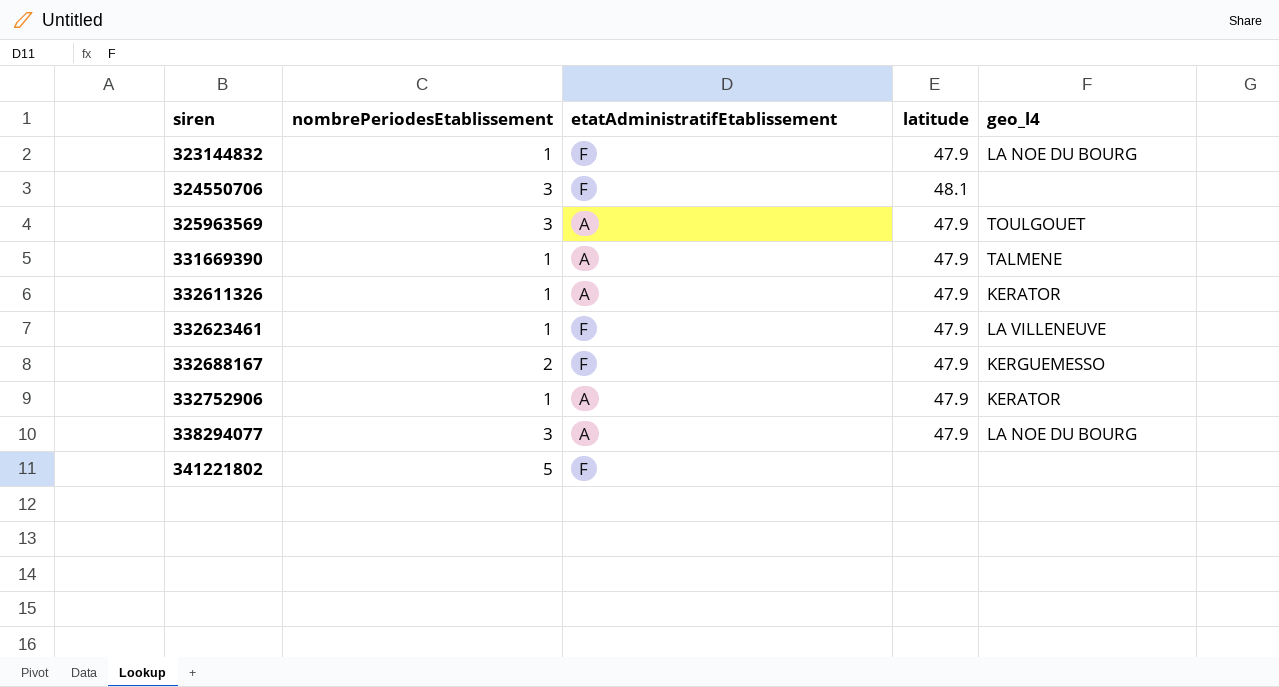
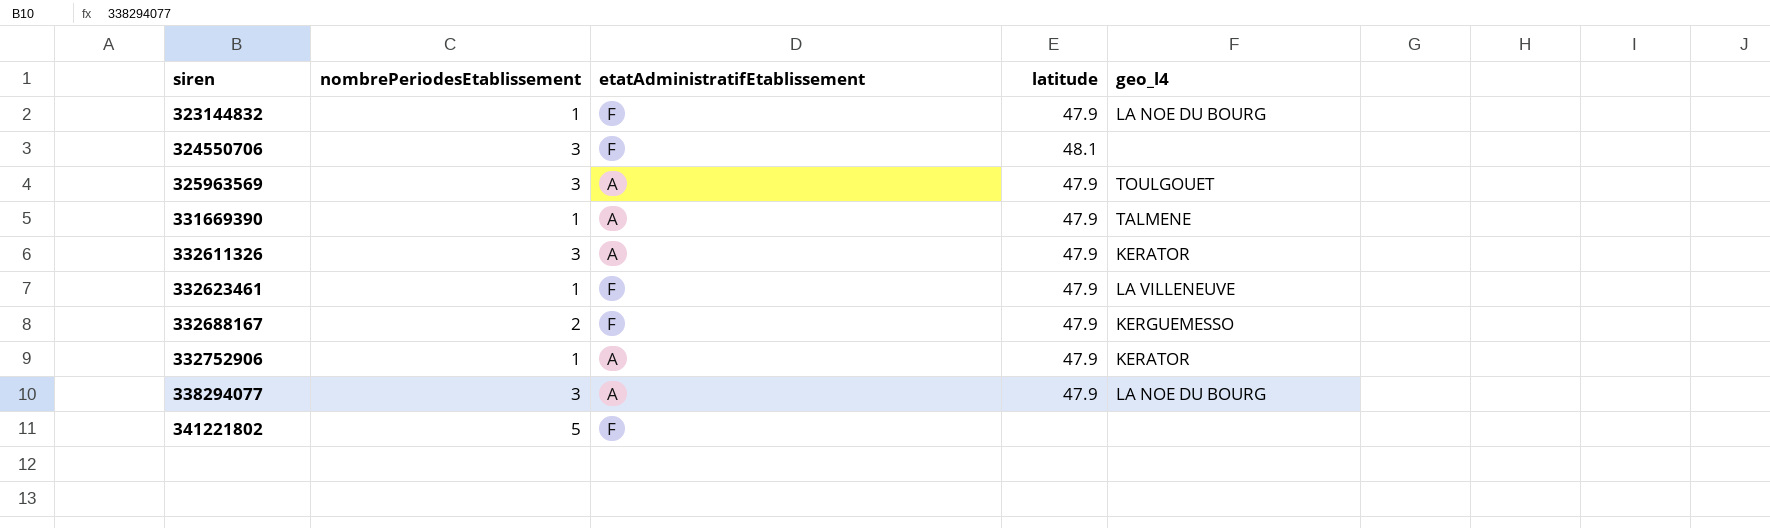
332611326 | nombrePeriodesEtablissement: 1 -> 3

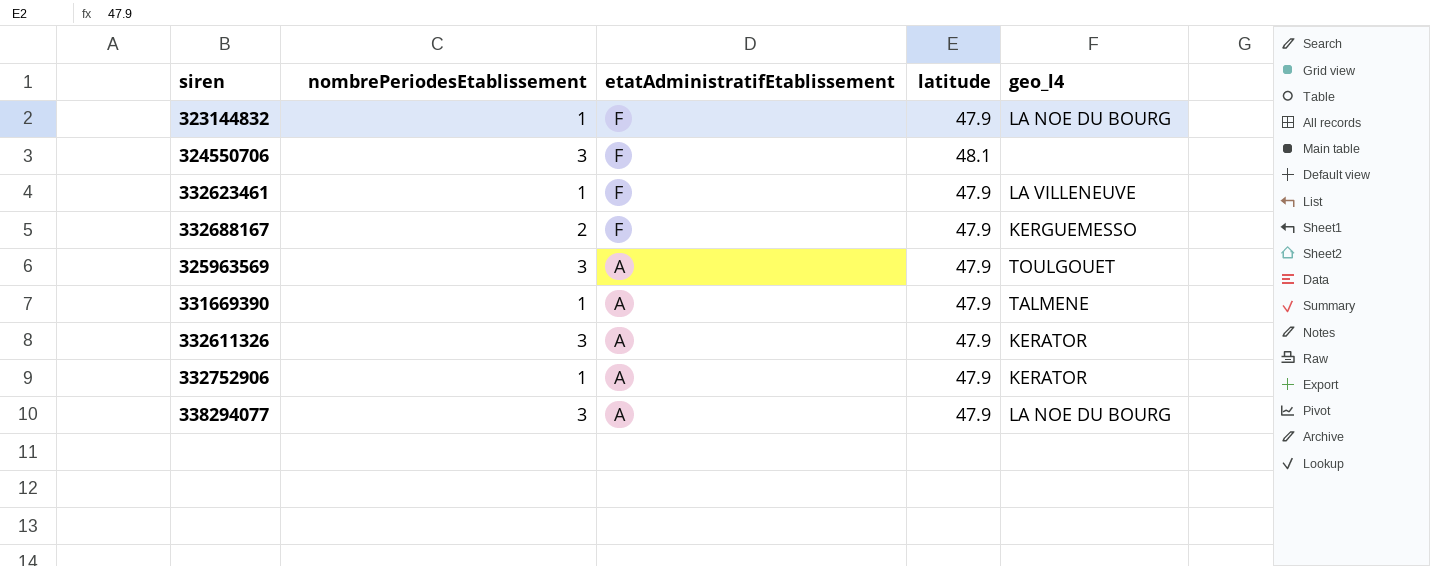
row order: siren ascending -> etatAdministratifEtablissement descending
row 341221802: 5 | F | none | none -> none

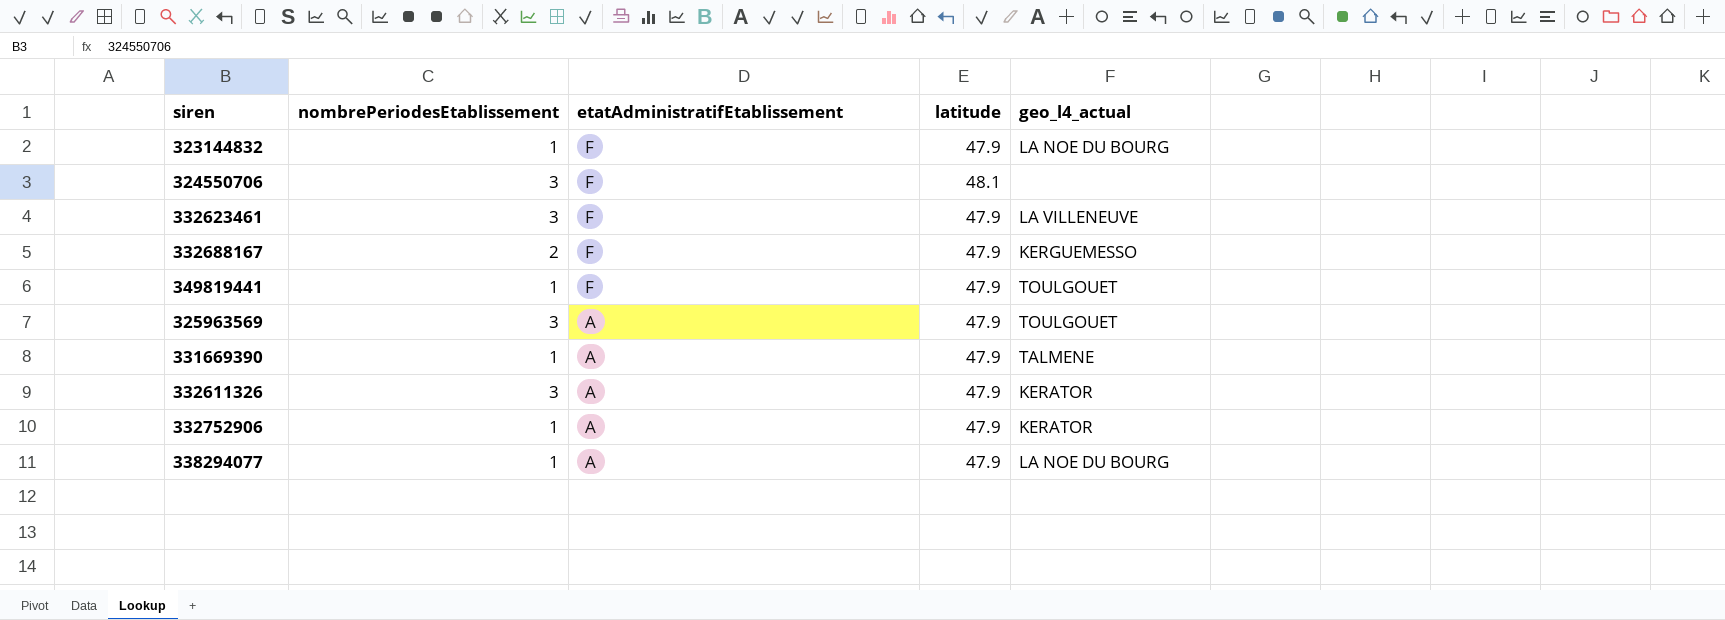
column name: geo_l4 -> geo_l4_actual
332623461 | nombrePeriodesEtablissement: 1 -> 3
row 349819441: none -> 1 | F | 47.9 | TOULGOUET
338294077 | nombrePeriodesEtablissement: 3 -> 1

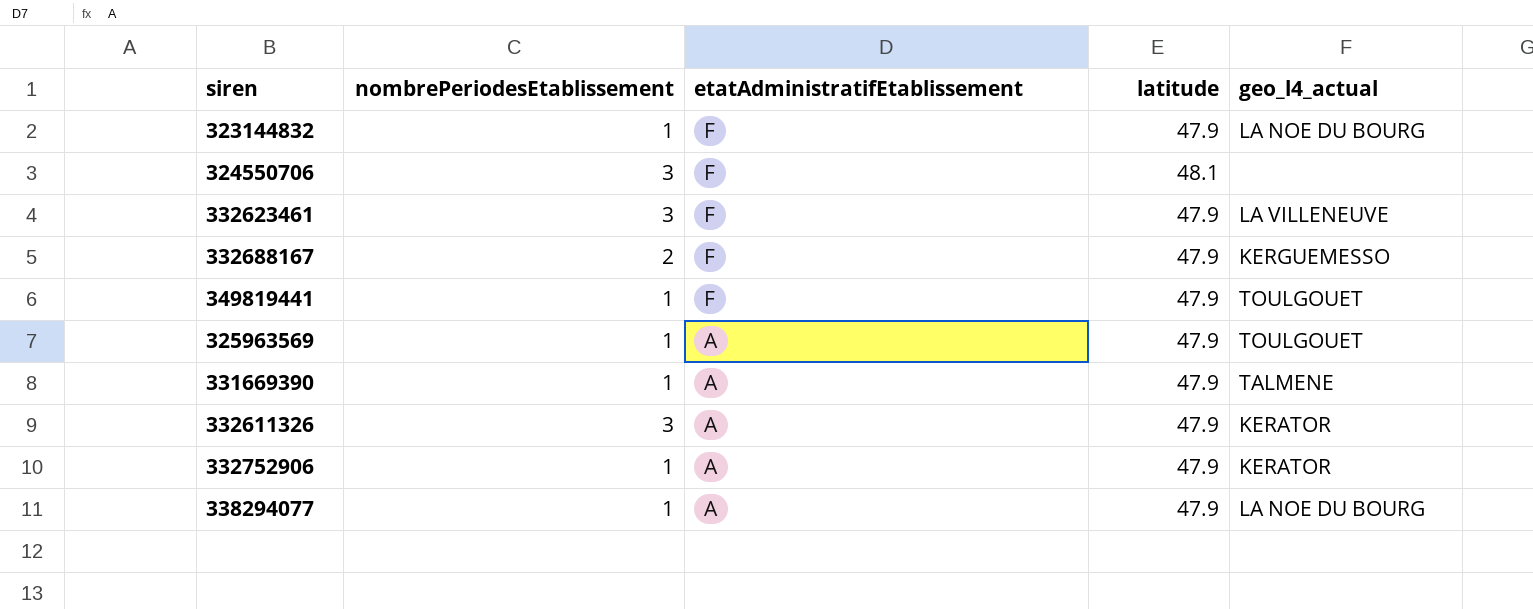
325963569 | nombrePeriodesEtablissement: 3 -> 1

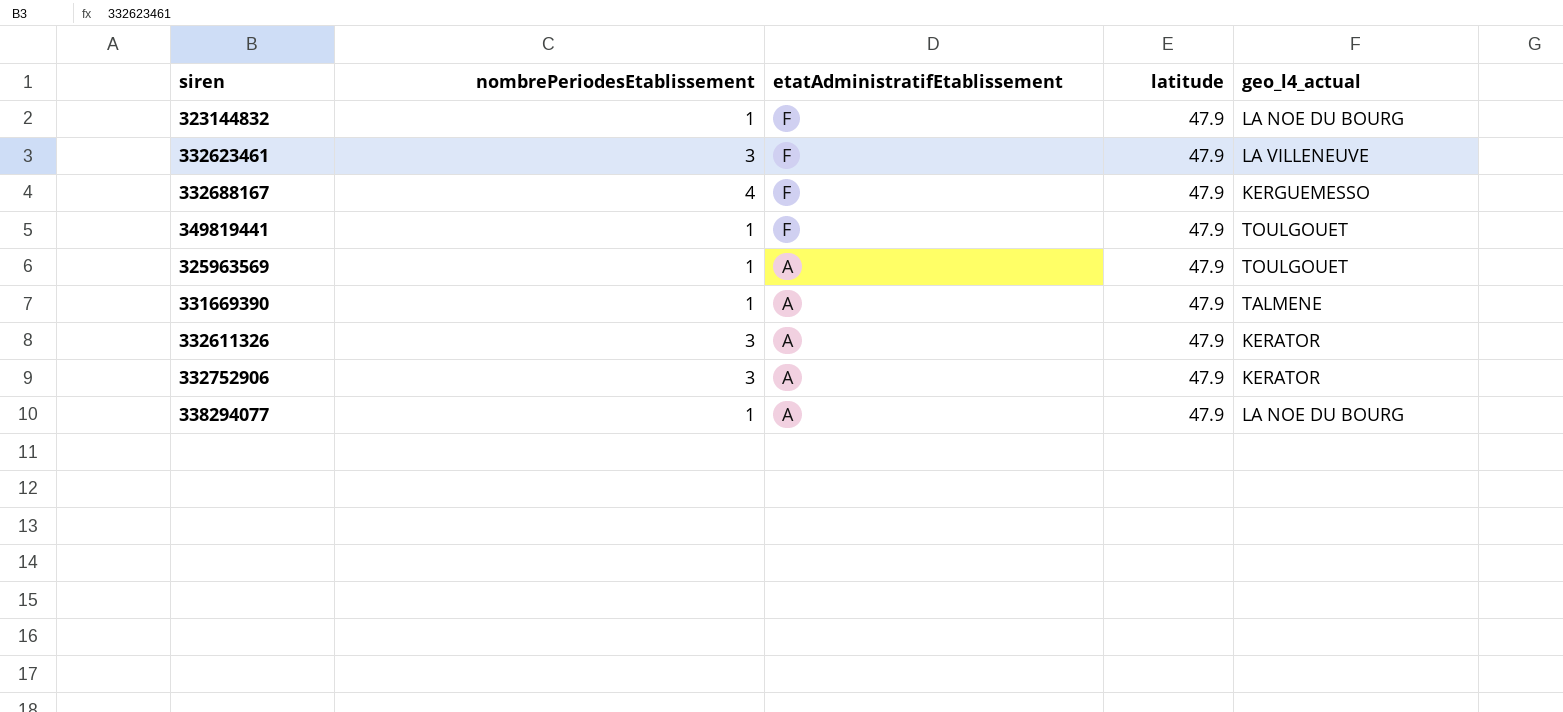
row 324550706: 3 | F | 48.1 | none -> none
332688167 | nombrePeriodesEtablissement: 2 -> 4
332752906 | nombrePeriodesEtablissement: 1 -> 3

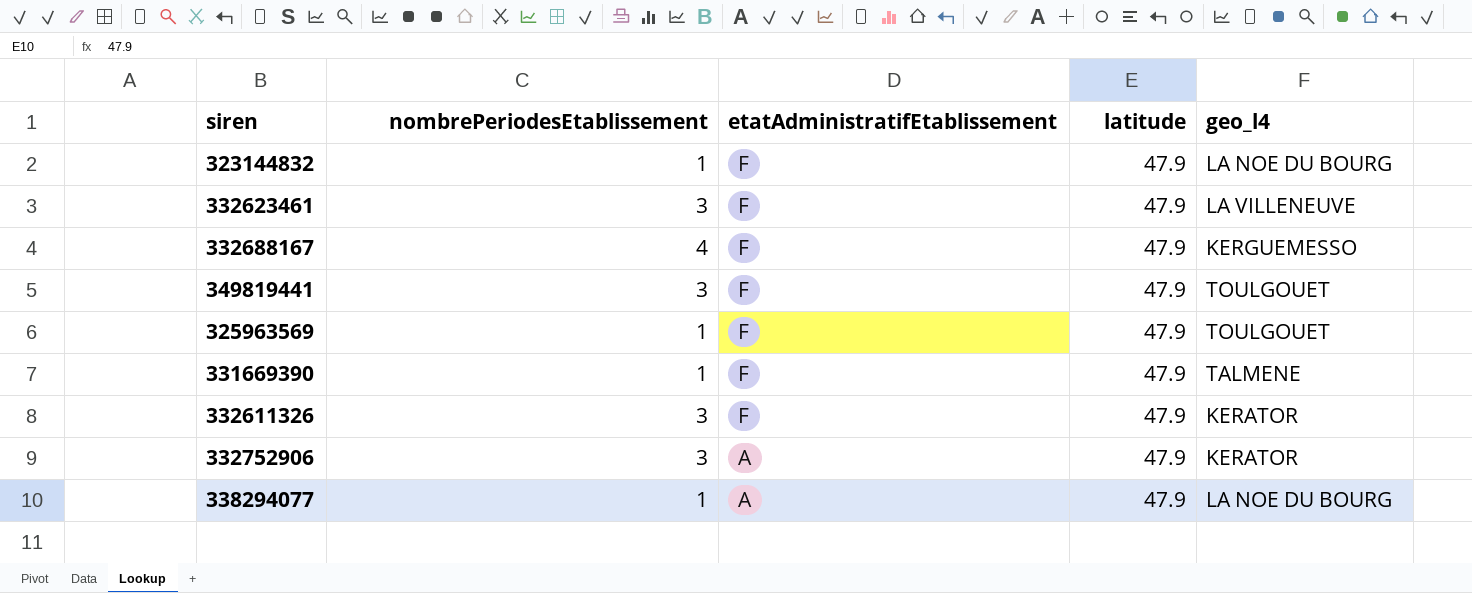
column name: geo_l4_actual -> geo_l4
349819441 | nombrePeriodesEtablissement: 1 -> 3
325963569 | etatAdministratifEtablissement: A -> F
331669390 | etatAdministratifEtablissement: A -> F
332611326 | etatAdministratifEtablissement: A -> F

